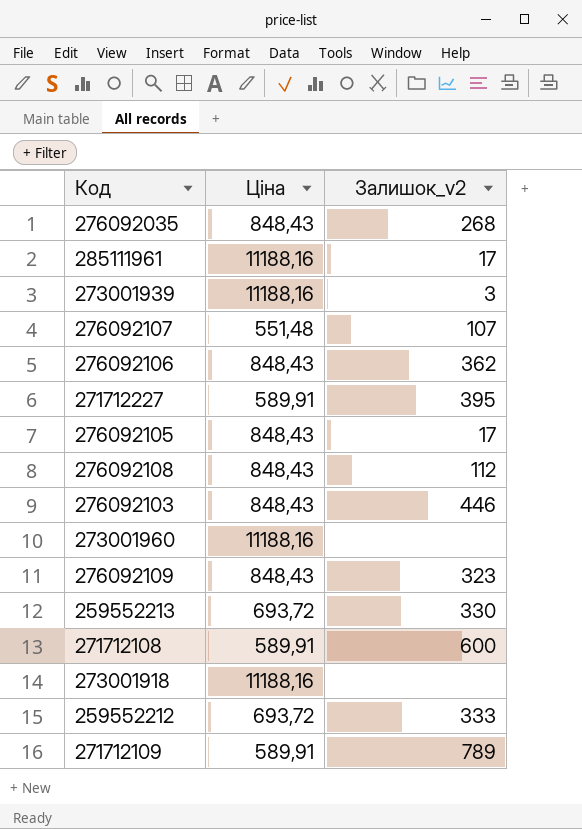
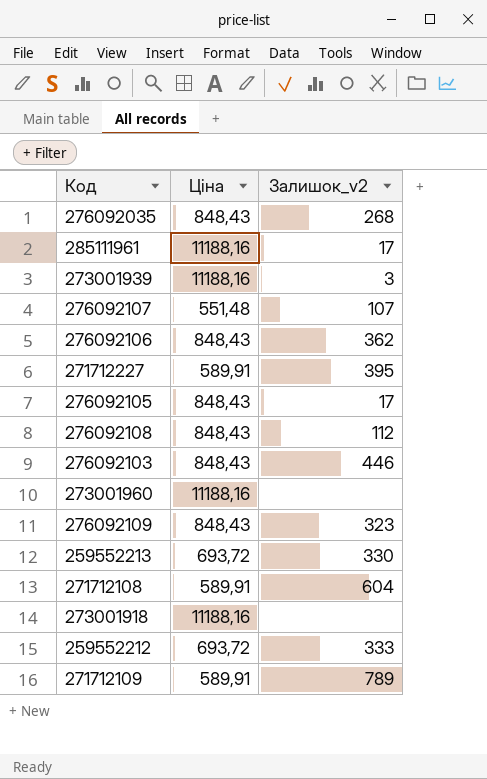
271712108 | Залишок_v2: 600 -> 604

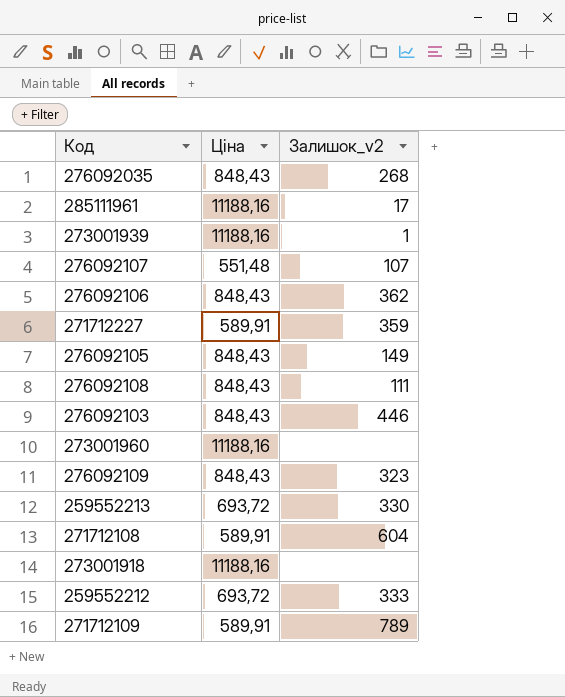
273001939 | Залишок_v2: 3 -> 1
271712227 | Залишок_v2: 395 -> 359
276092105 | Залишок_v2: 17 -> 149
276092108 | Залишок_v2: 112 -> 111

